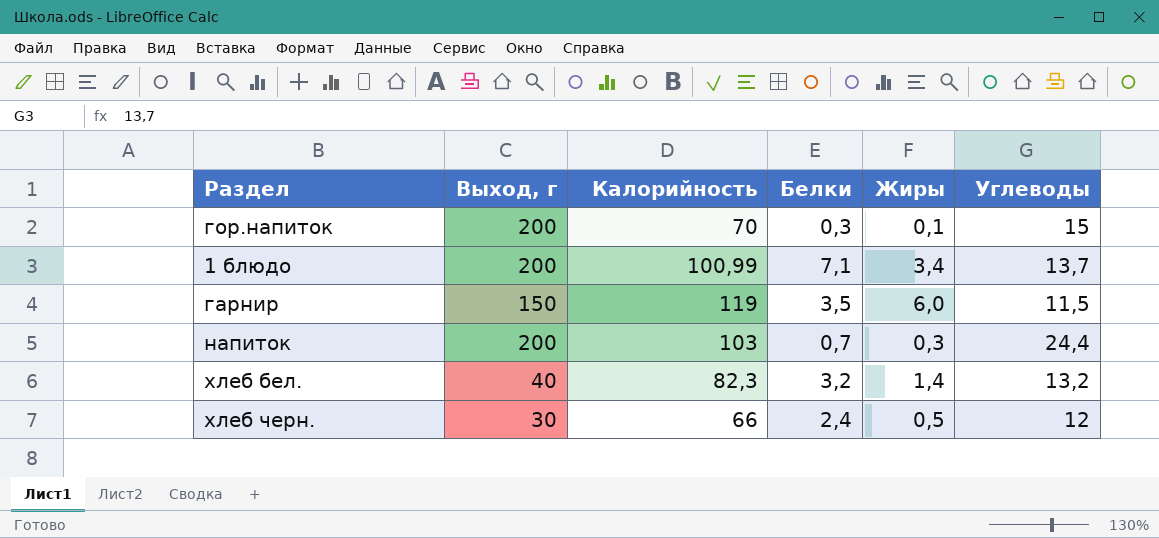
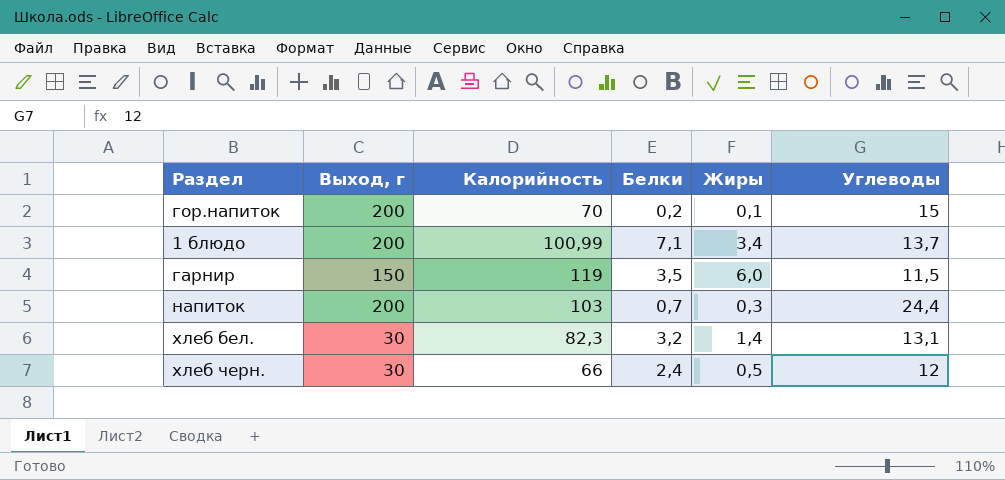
гор.напиток | Белки: 0,3 -> 0,2
хлеб бел. | Выход, г: 40 -> 30
хлеб бел. | Углеводы: 13,2 -> 13,1

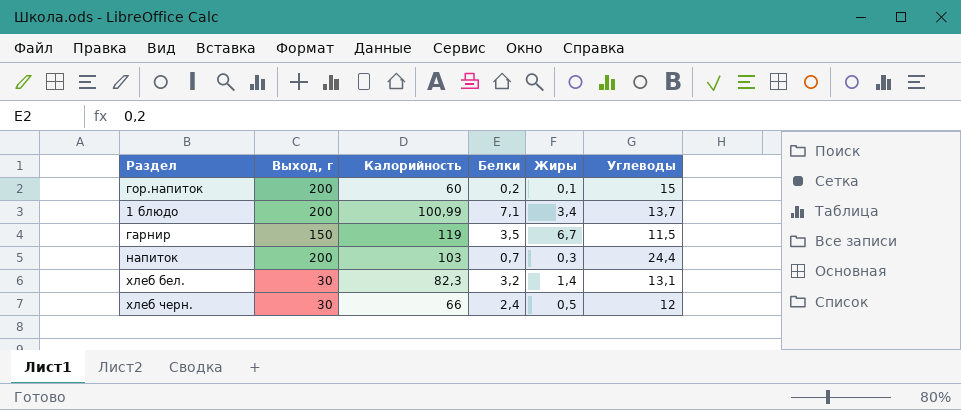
гор.напиток | Калорийность: 70 -> 60
гарнир | Жиры: 6,0 -> 6,7

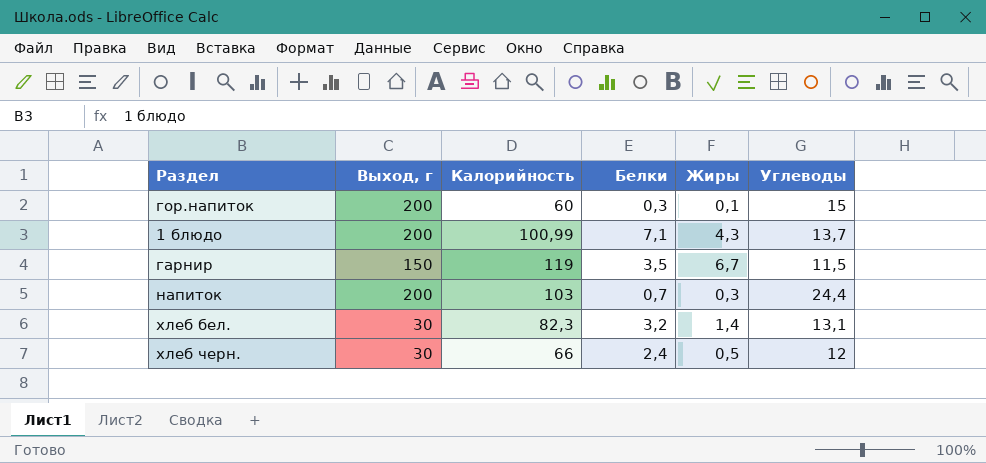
гор.напиток | Белки: 0,2 -> 0,3
1 блюдо | Жиры: 3,4 -> 4,3

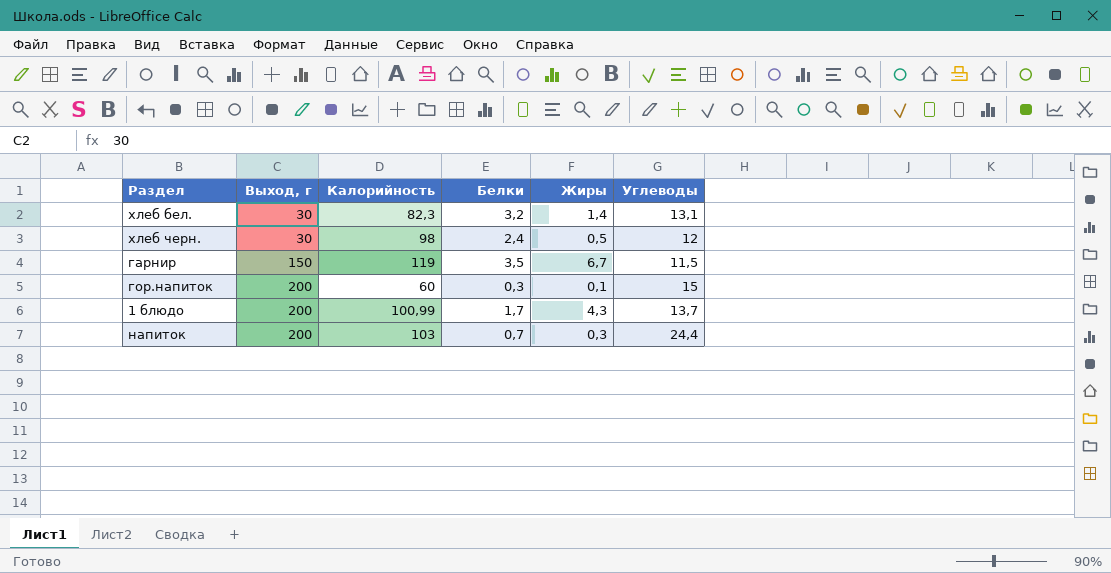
row order: none -> Выход, г ascending
хлеб черн. | Калорийность: 66 -> 98
1 блюдо | Белки: 7,1 -> 1,7

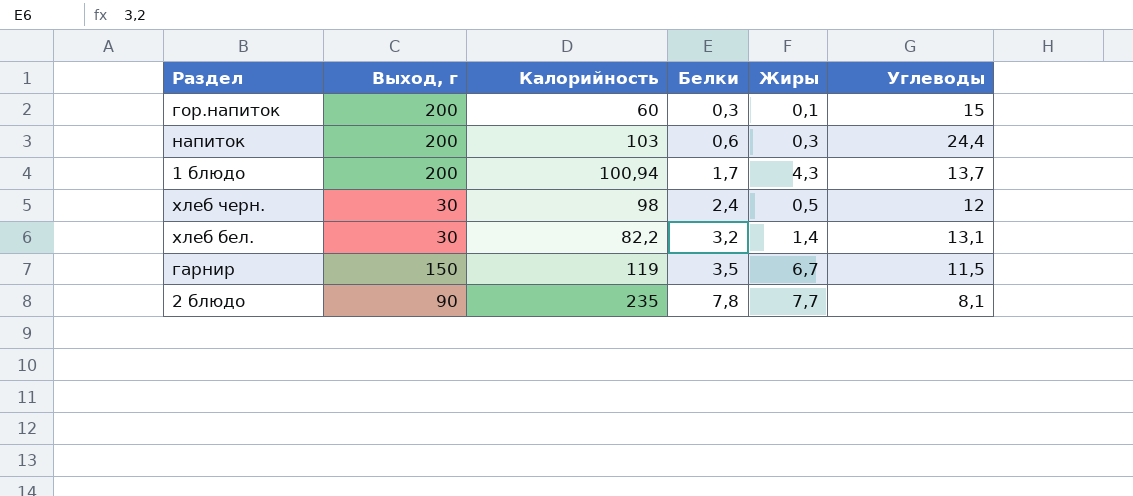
row order: Выход, г ascending -> Белки ascending
напиток | Белки: 0,7 -> 0,6
1 блюдо | Калорийность: 100,99 -> 100,94
хлеб бел. | Калорийность: 82,3 -> 82,2
row 2 блюдо: none -> 90 | 235 | 7,8 | 7,7 | 8,1

